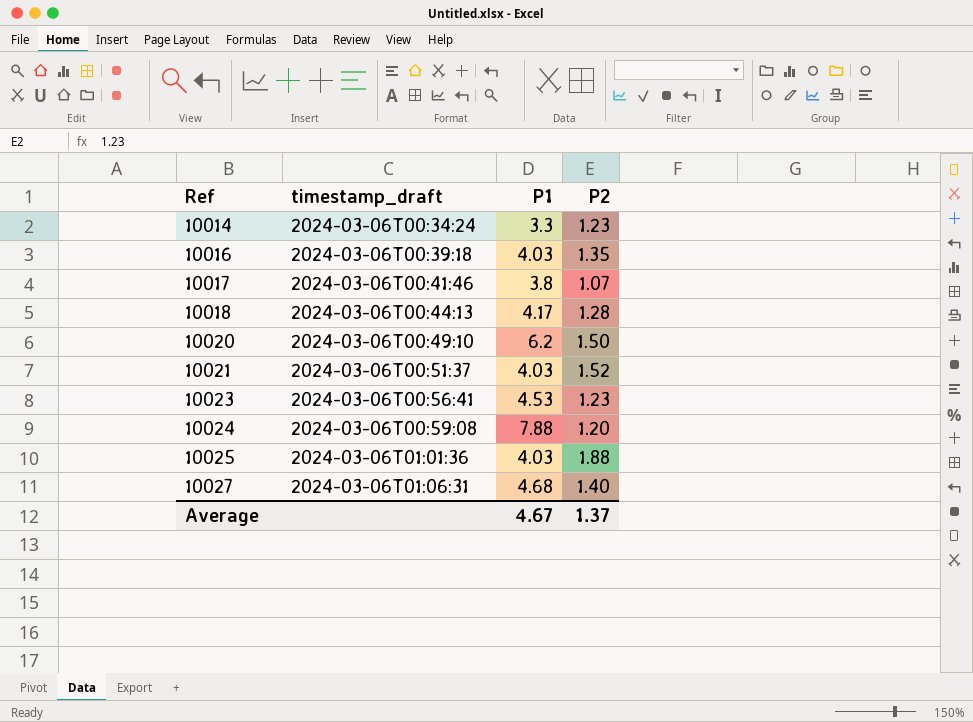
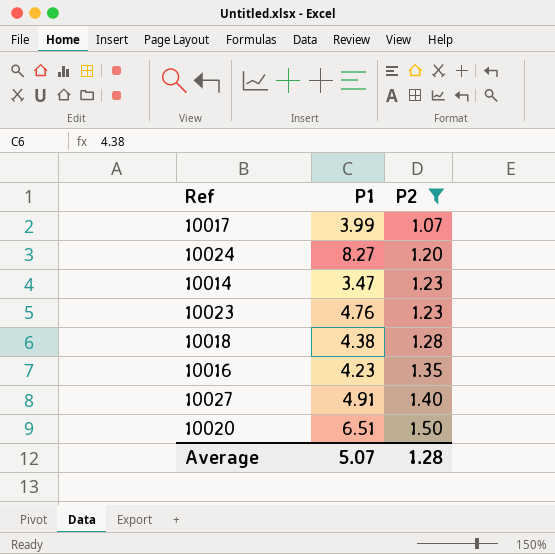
filter: none -> P2 <= 1.50
row order: Ref ascending -> P2 ascending
column timestamp_draft | position: 2 -> none
10017 | P1: 3.8 -> 3.99
10024 | P1: 7.88 -> 8.27
10014 | P1: 3.3 -> 3.47
10023 | P1: 4.53 -> 4.76
10018 | P1: 4.17 -> 4.38
10016 | P1: 4.03 -> 4.23
10027 | P1: 4.68 -> 4.91
10020 | P1: 6.2 -> 6.51
Average | P1: 4.67 -> 5.07
Average | P2: 1.37 -> 1.28

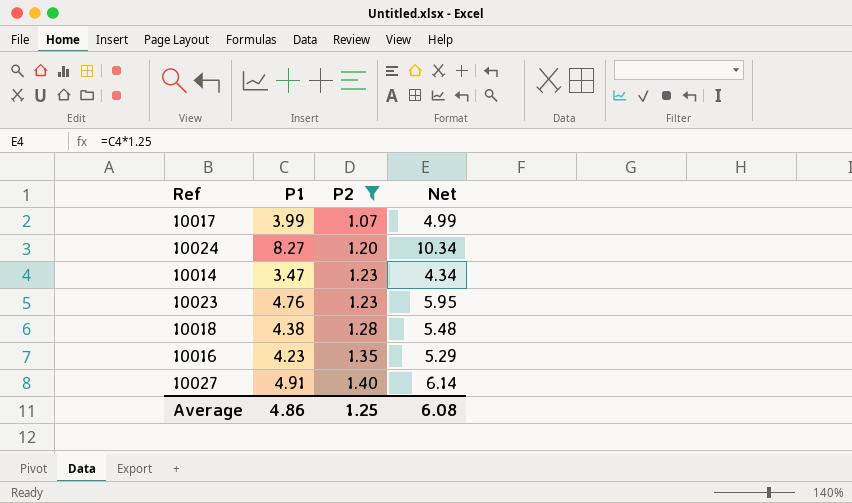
column Net | formula: none -> [P1] * 1.25
row 10020: 6.51 | 1.50 -> none
Average | P1: 5.07 -> 4.86
Average | P2: 1.28 -> 1.25

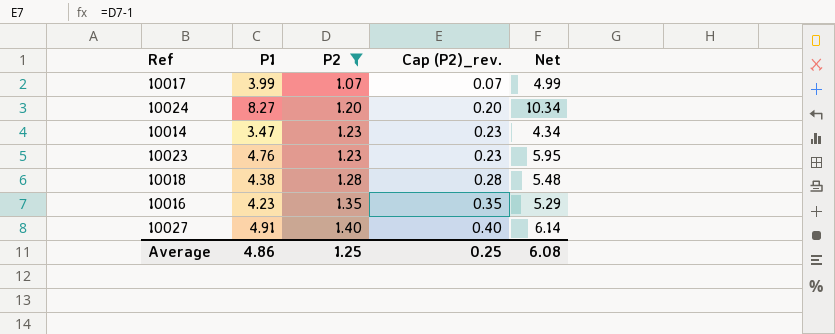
column Cap (P2)_rev. | formula: none -> [P2] - 1

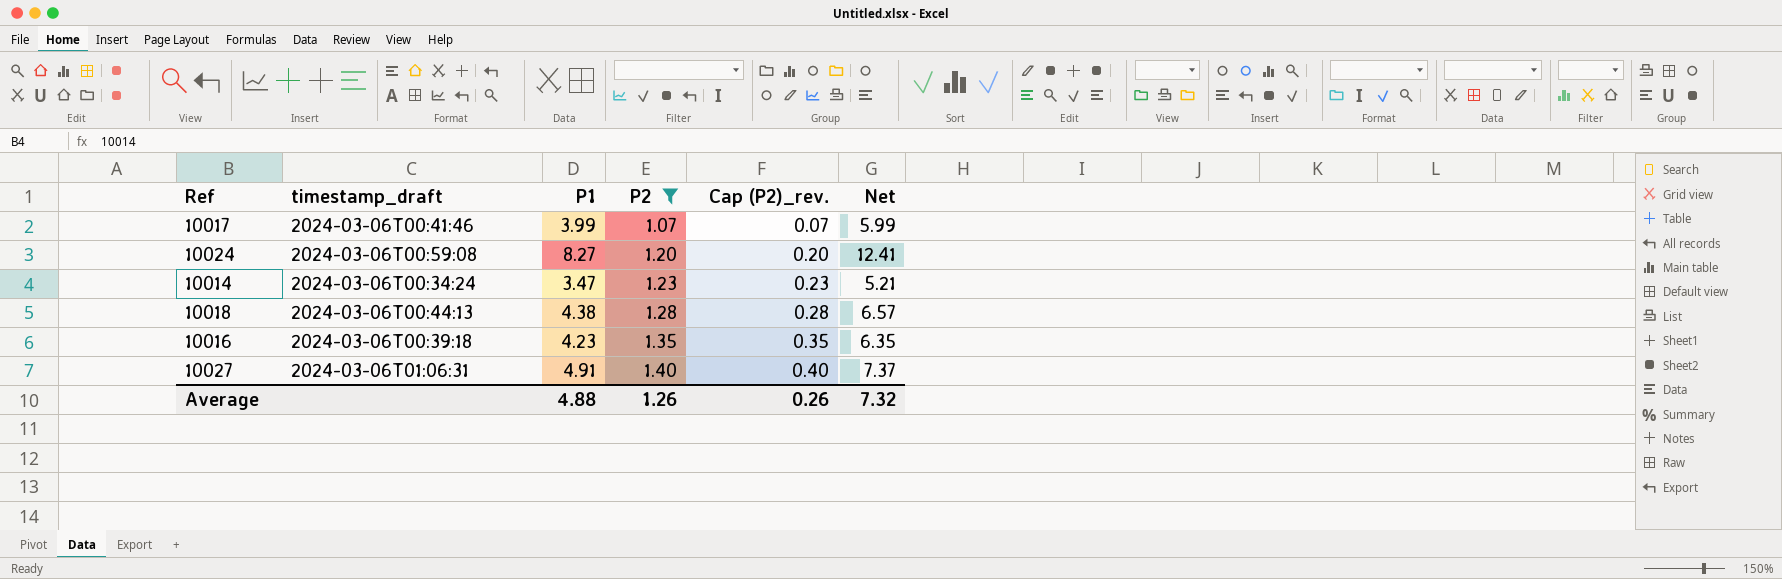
column timestamp_draft | position: none -> 2
column Net | formula: [P1] * 1.25 -> [P1] * 1.5
row 10023: 4.76 | 1.23 | 0.23 | 5.95 -> none
Average | P1: 4.86 -> 4.88
Average | P2: 1.25 -> 1.26
Average | Cap (P2)_rev.: 0.25 -> 0.26
Average | Net: 6.08 -> 7.32

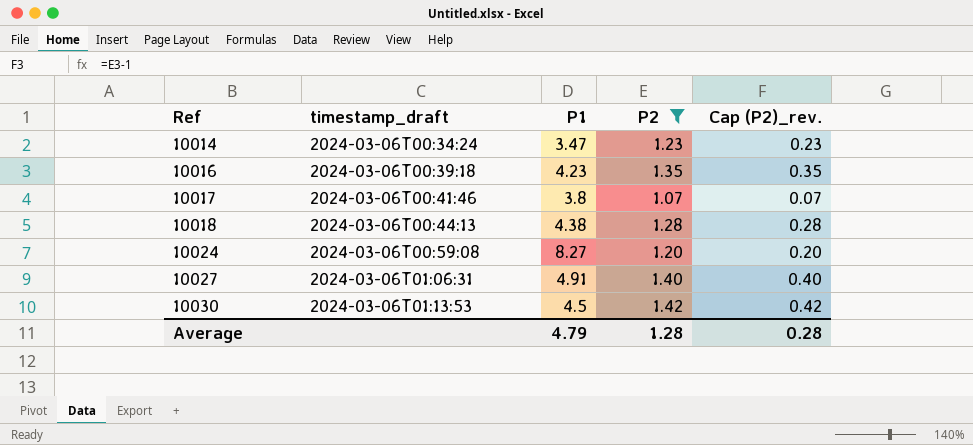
row order: P2 ascending -> Ref ascending
column Net | formula: [P1] * 1.5 -> none
10017 | P1: 3.99 -> 3.8
row 10030: none -> 2024-03-06T01:13:53 | 4.5 | 1.42 | 0.42
Average | P1: 4.88 -> 4.79
Average | P2: 1.26 -> 1.28
Average | Cap (P2)_rev.: 0.26 -> 0.28

